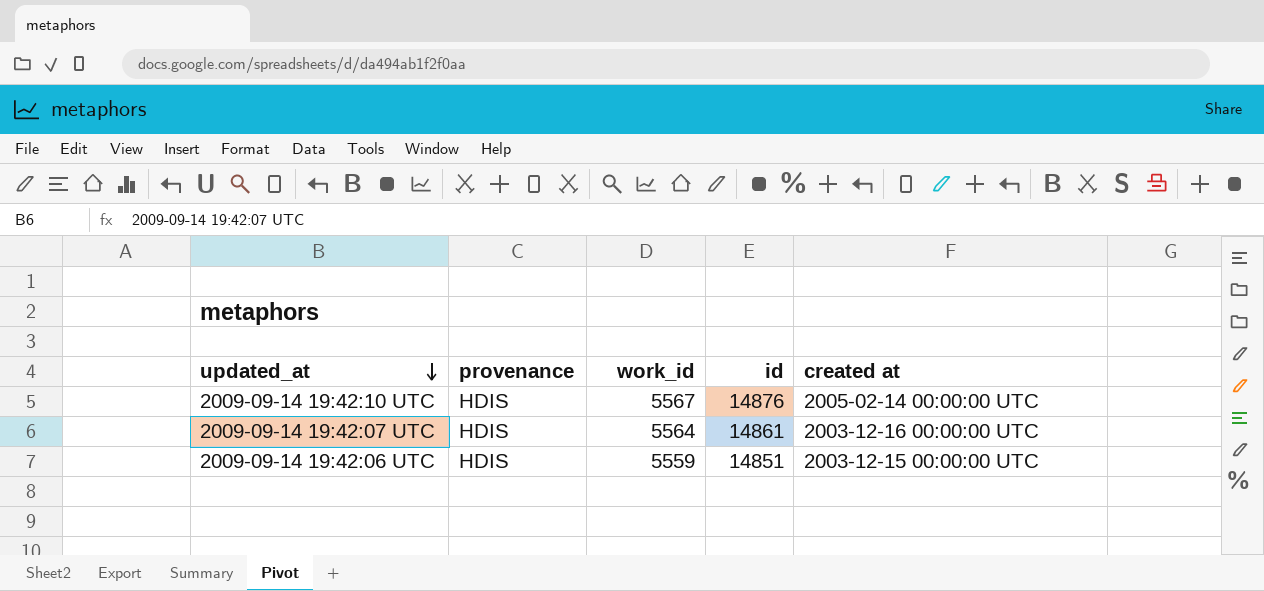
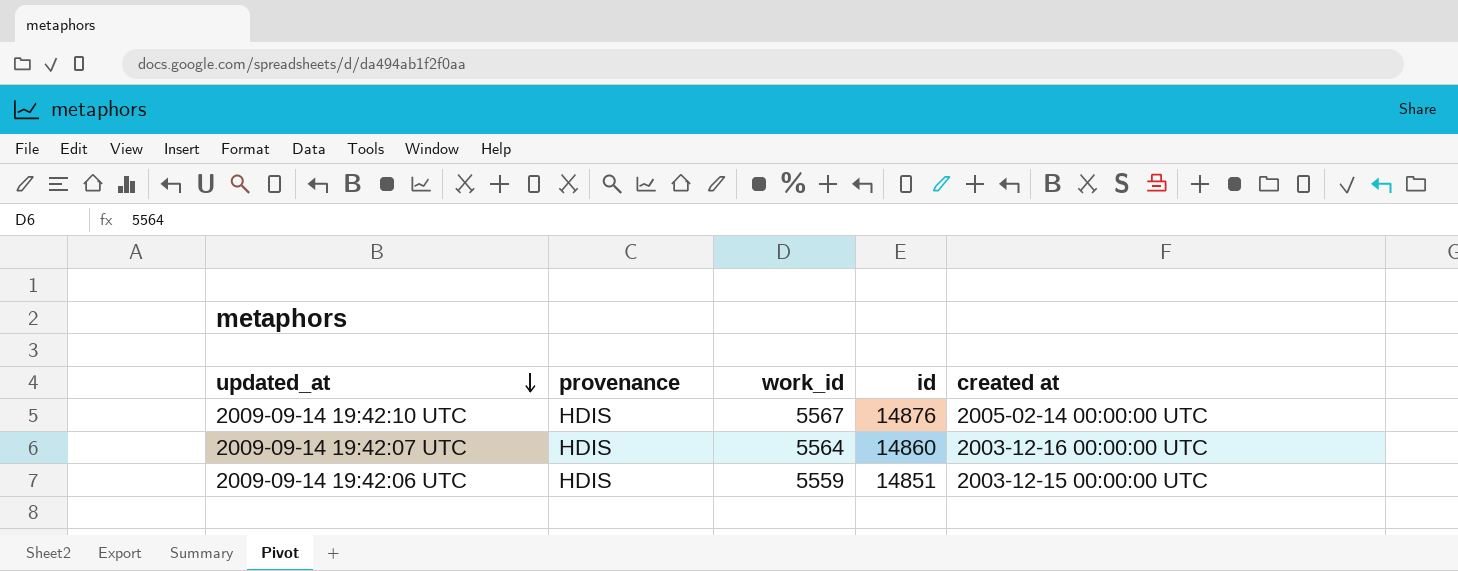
2009-09-14 19:42:07 UTC | id: 14861 -> 14860

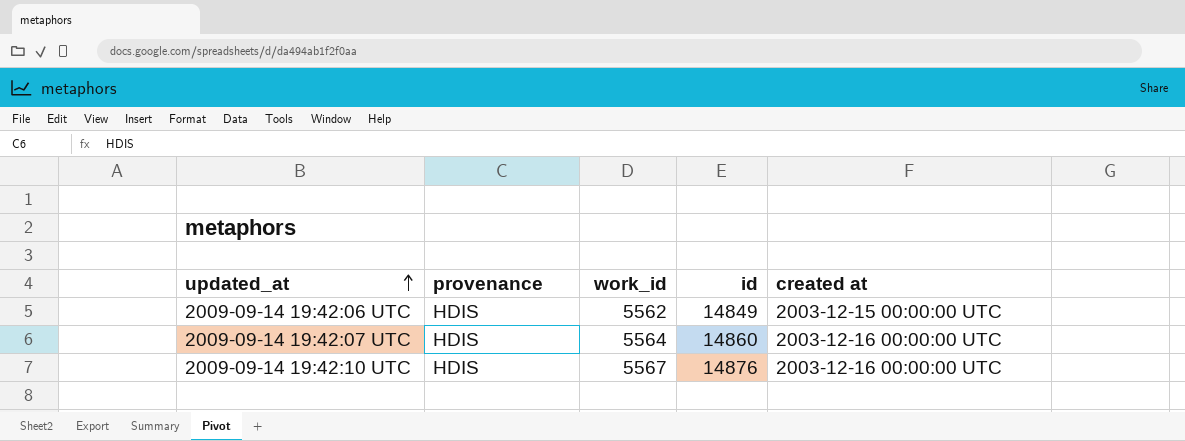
row order: updated_at descending -> updated_at ascending
2009-09-14 19:42:06 UTC | work_id: 5559 -> 5562
2009-09-14 19:42:06 UTC | id: 14851 -> 14849
2009-09-14 19:42:10 UTC | created at: 2005-02-14 00:00:00 UTC -> 2003-12-16 00:00:00 UTC

